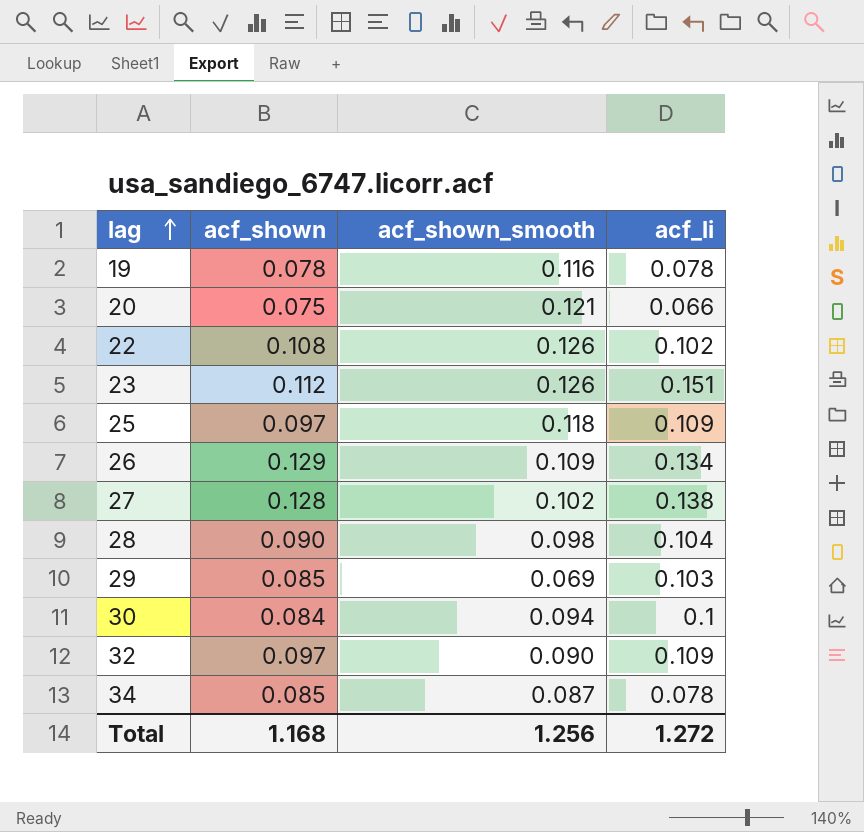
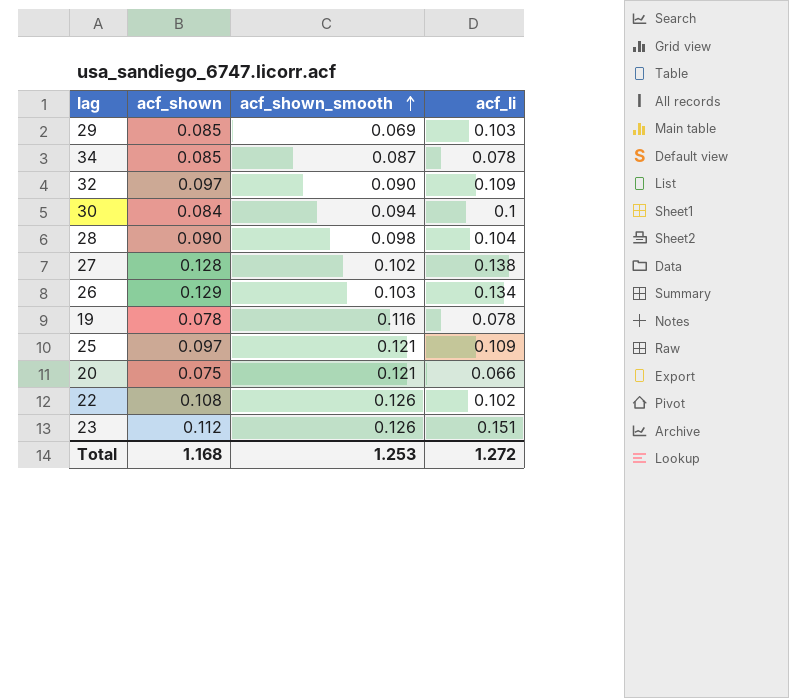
row order: lag ascending -> acf_shown_smooth ascending
26 | acf_shown_smooth: 0.109 -> 0.103
25 | acf_shown_smooth: 0.118 -> 0.121
Total | acf_shown_smooth: 1.256 -> 1.253

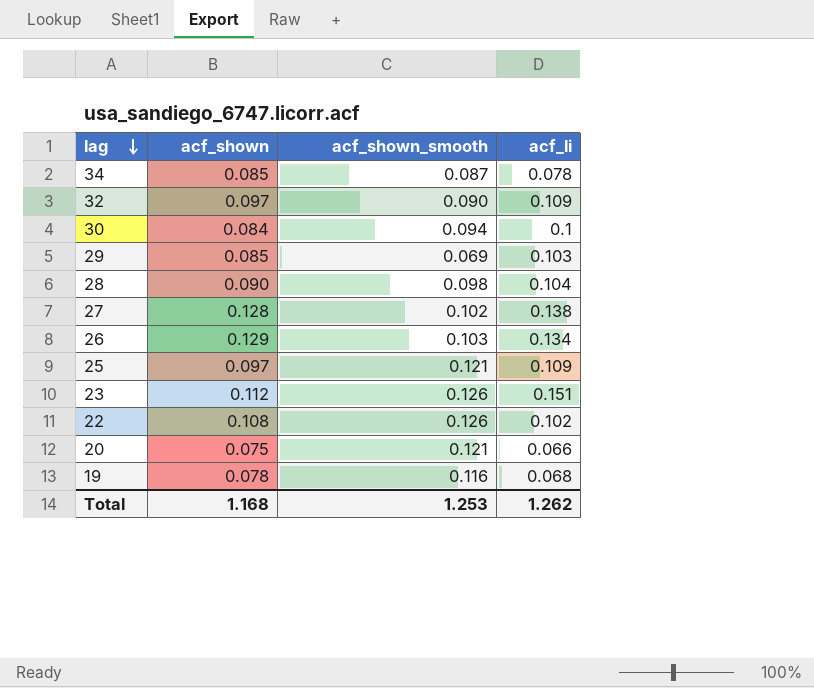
row order: acf_shown_smooth ascending -> lag descending
19 | acf_li: 0.078 -> 0.068
Total | acf_li: 1.272 -> 1.262

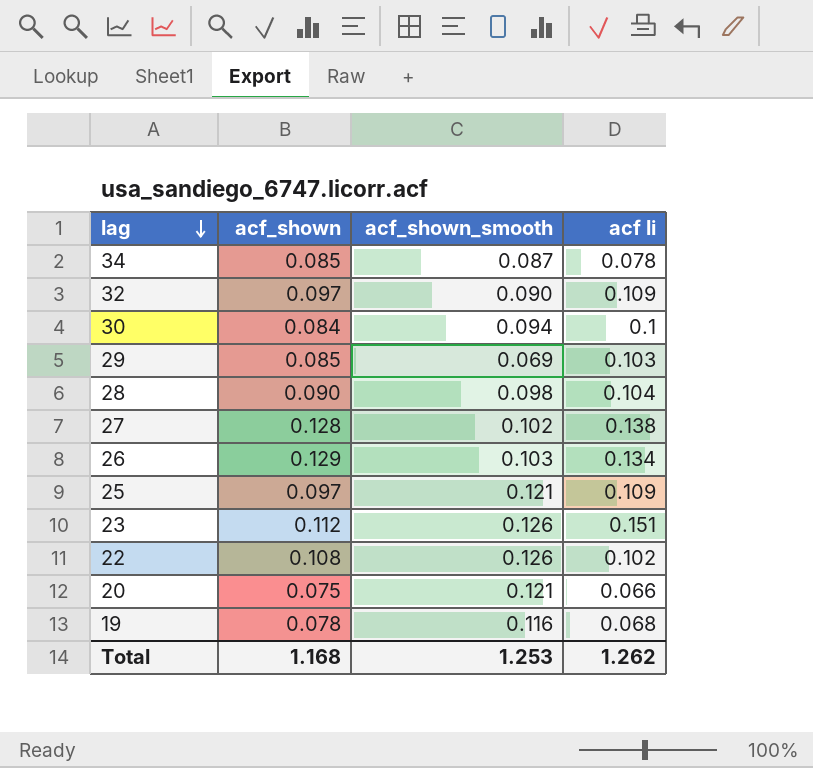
column name: acf_li -> acf li

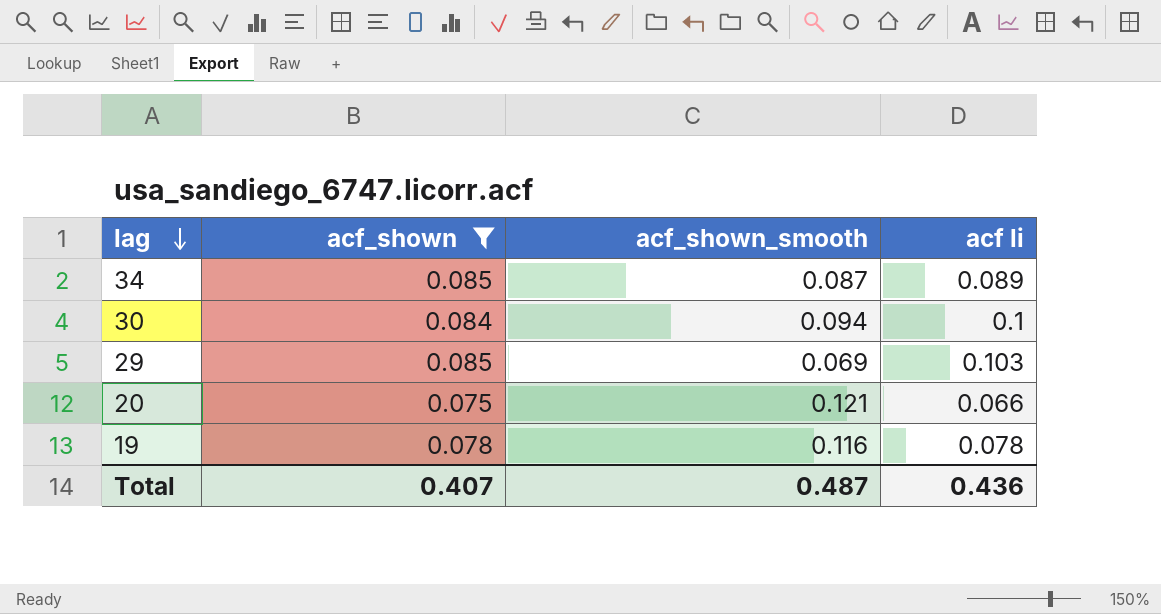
filter: none -> acf_shown <= 0.085
34 | acf li: 0.078 -> 0.089
19 | acf li: 0.068 -> 0.078
Total | acf_shown: 1.168 -> 0.407
Total | acf_shown_smooth: 1.253 -> 0.487
Total | acf li: 1.262 -> 0.436

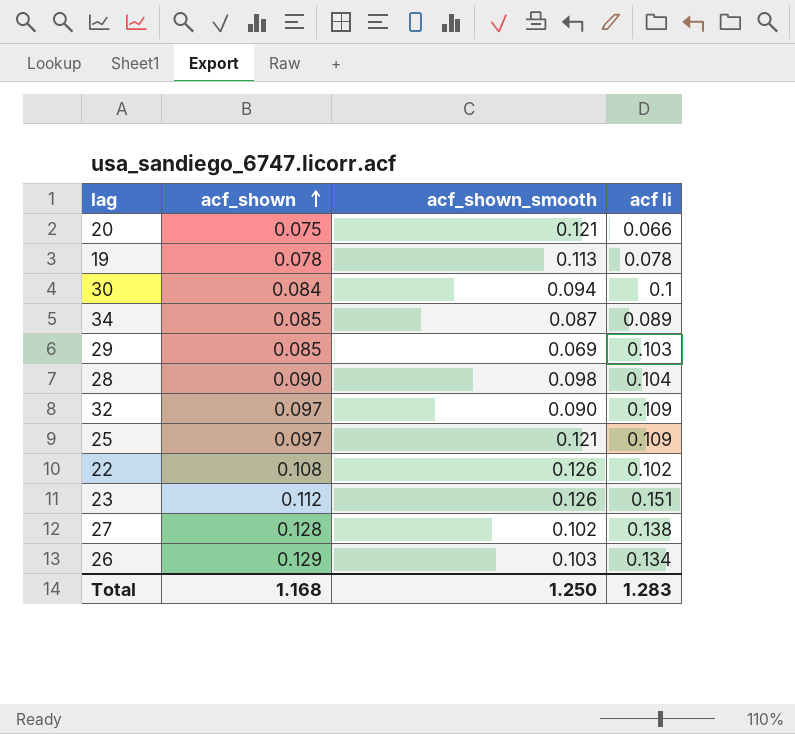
filter: acf_shown <= 0.085 -> none
row order: lag descending -> acf_shown ascending
19 | acf_shown_smooth: 0.116 -> 0.113
Total | acf_shown: 0.407 -> 1.168
Total | acf_shown_smooth: 0.487 -> 1.250
Total | acf li: 0.436 -> 1.283

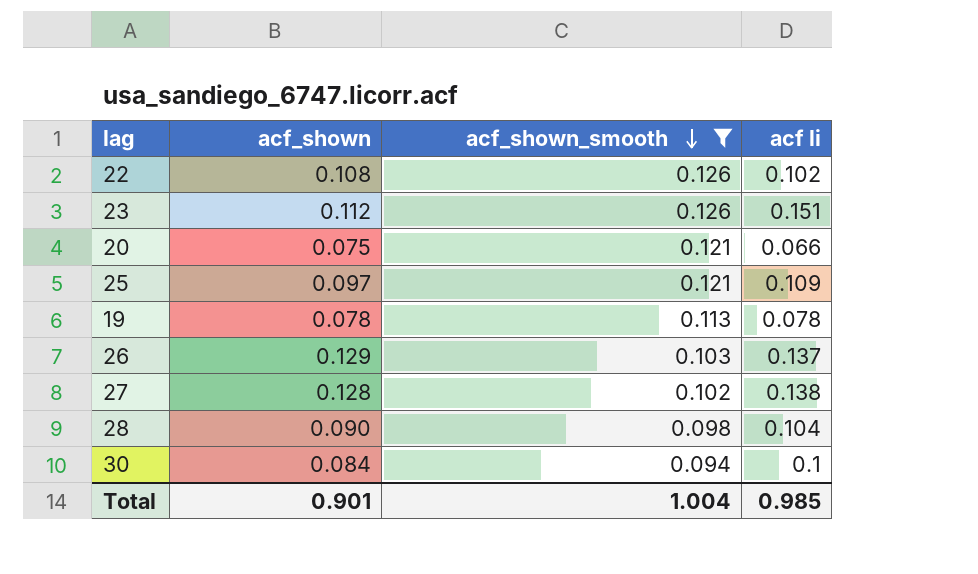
filter: none -> acf_shown_smooth >= 0.094
row order: acf_shown ascending -> acf_shown_smooth descending
26 | acf li: 0.134 -> 0.137
Total | acf_shown: 1.168 -> 0.901
Total | acf_shown_smooth: 1.250 -> 1.004
Total | acf li: 1.283 -> 0.985

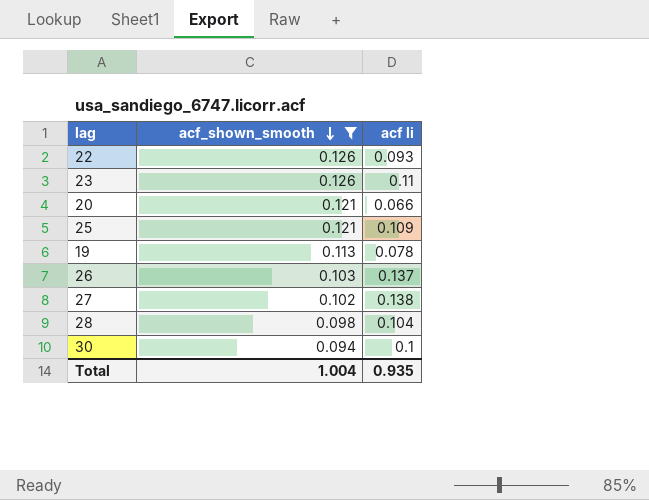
column acf_shown | position: 2 -> none
22 | acf li: 0.102 -> 0.093
23 | acf li: 0.151 -> 0.11
Total | acf li: 0.985 -> 0.935

